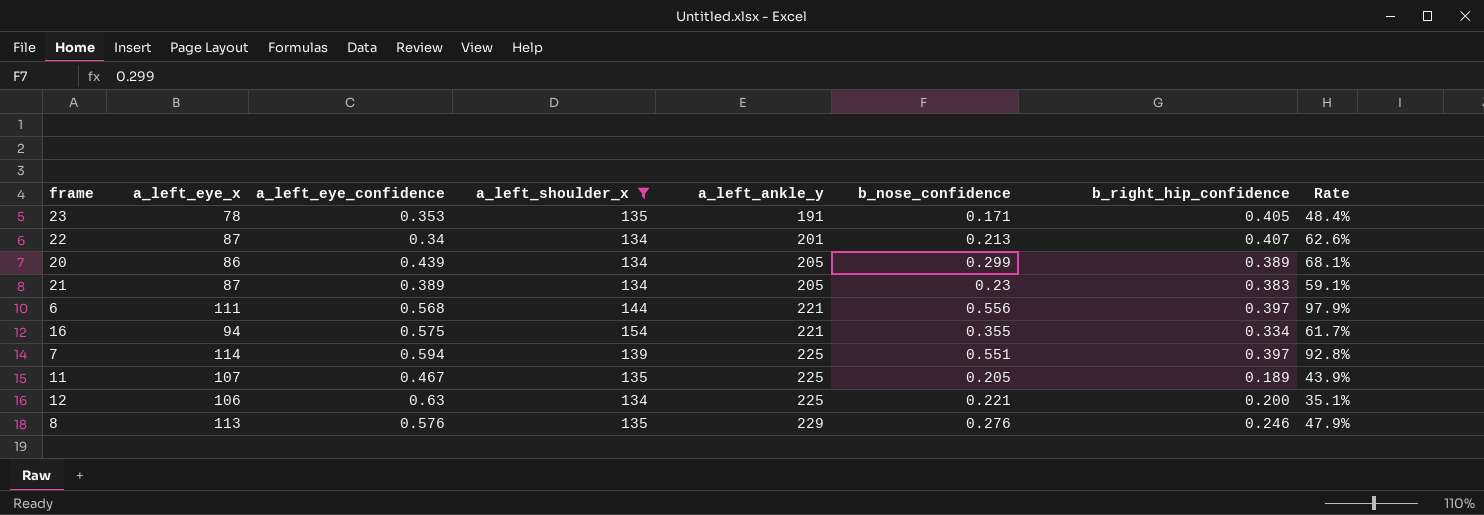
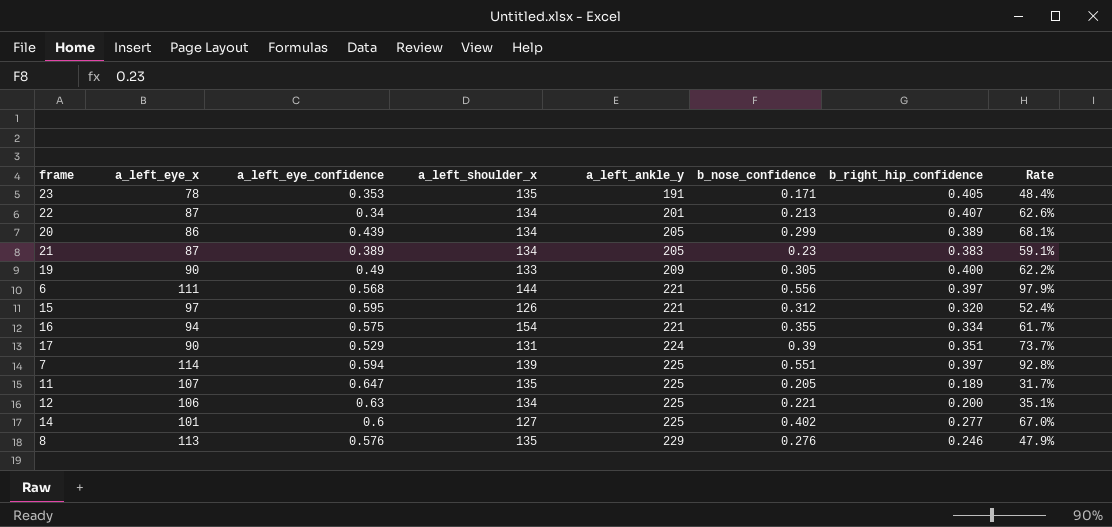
filter: a_left_shoulder_x >= 134 -> none
11 | a_left_eye_confidence: 0.467 -> 0.647
11 | Rate: 43.9% -> 31.7%

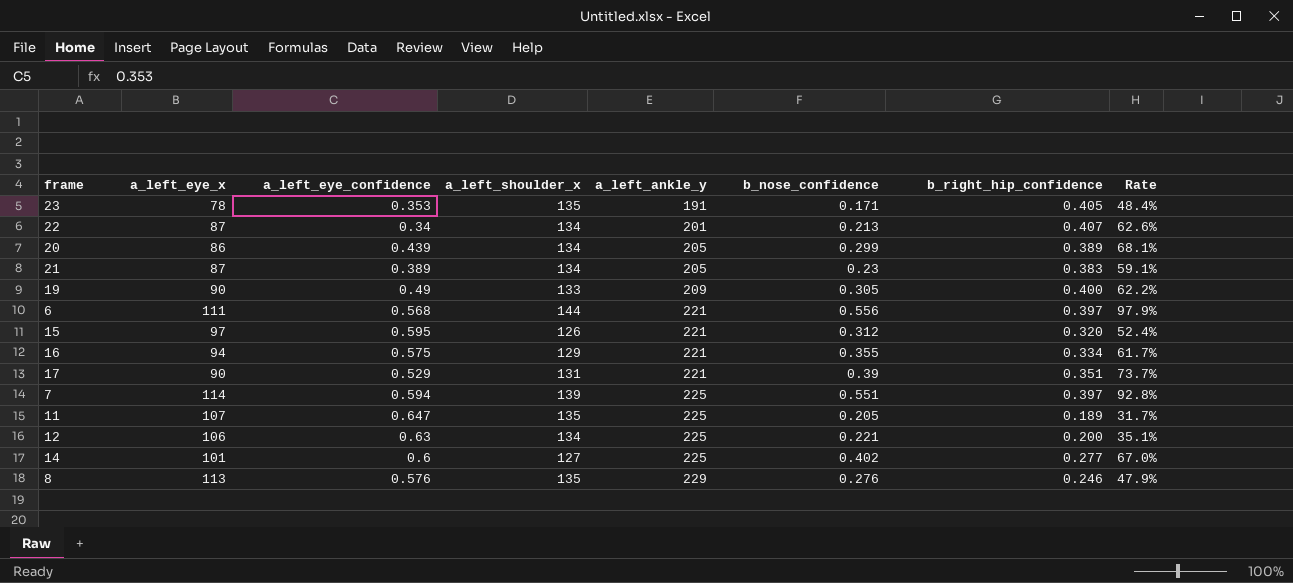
16 | a_left_shoulder_x: 154 -> 129
17 | a_left_ankle_y: 224 -> 221

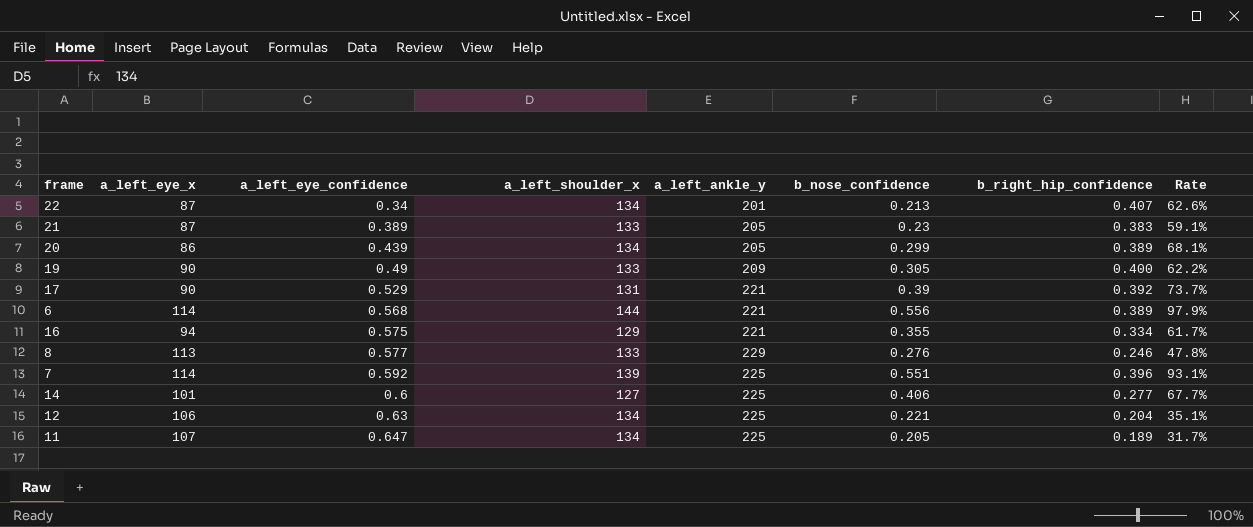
row order: a_left_ankle_y ascending -> a_left_eye_confidence ascending
row 23: 78 | 0.353 | 135 | 191 | 0.171 | 0.405 | 48.4% -> none
row 15: 97 | 0.595 | 126 | 221 | 0.312 | 0.320 | 52.4% -> none
21 | a_left_shoulder_x: 134 -> 133
17 | b_right_hip_confidence: 0.351 -> 0.392
6 | a_left_eye_x: 111 -> 114
6 | b_right_hip_confidence: 0.397 -> 0.389
8 | a_left_eye_confidence: 0.576 -> 0.577
8 | a_left_shoulder_x: 135 -> 133
8 | Rate: 47.9% -> 47.8%
7 | a_left_eye_confidence: 0.594 -> 0.592
7 | b_right_hip_confidence: 0.397 -> 0.396
7 | Rate: 92.8% -> 93.1%
14 | b_nose_confidence: 0.402 -> 0.406
14 | Rate: 67.0% -> 67.7%
12 | b_right_hip_confidence: 0.200 -> 0.204
11 | a_left_shoulder_x: 135 -> 134

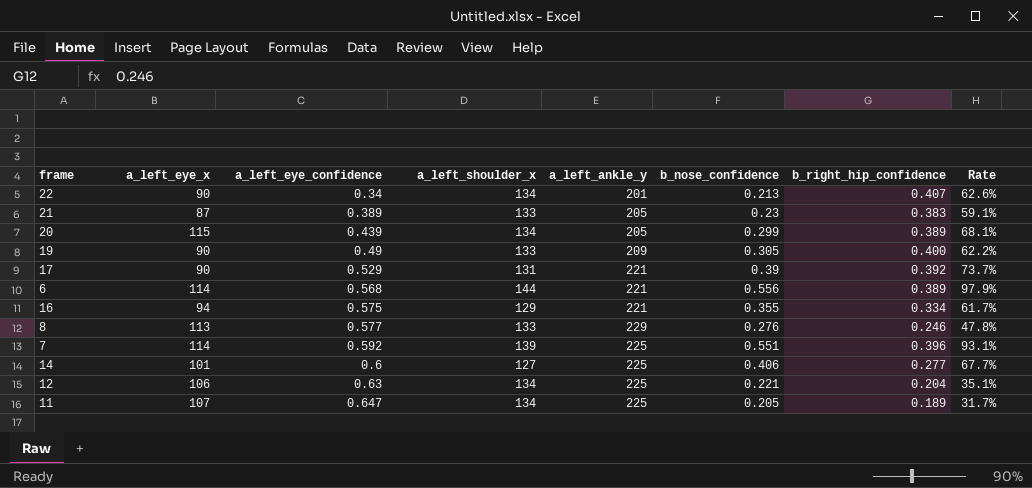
22 | a_left_eye_x: 87 -> 90
20 | a_left_eye_x: 86 -> 115

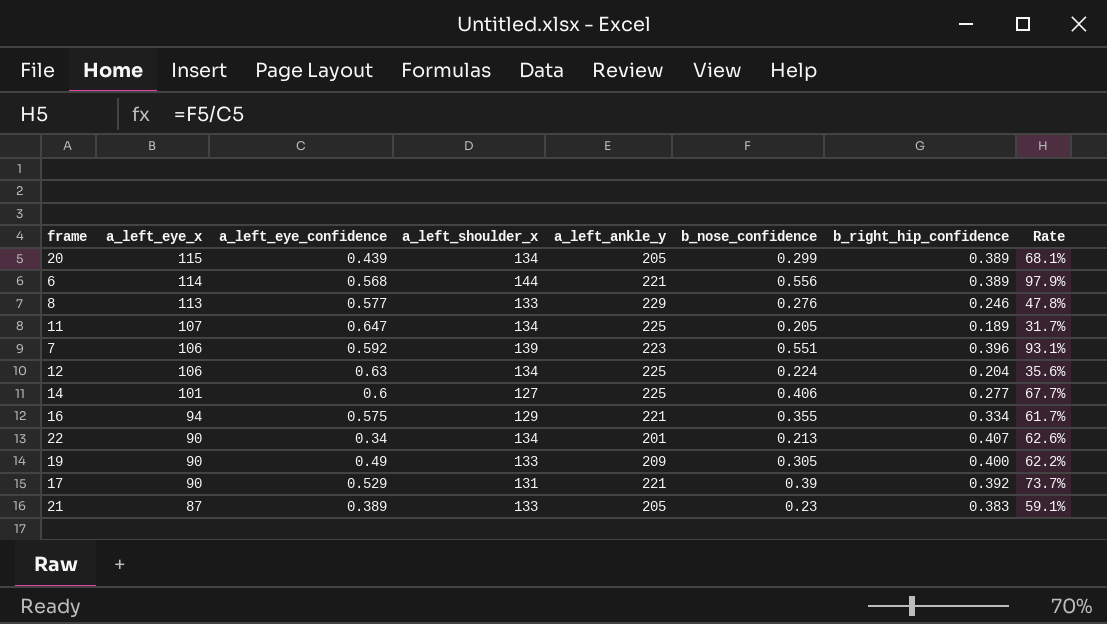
row order: a_left_eye_confidence ascending -> a_left_eye_x descending
7 | a_left_eye_x: 114 -> 106
7 | a_left_ankle_y: 225 -> 223
12 | b_nose_confidence: 0.221 -> 0.224
12 | Rate: 35.1% -> 35.6%

